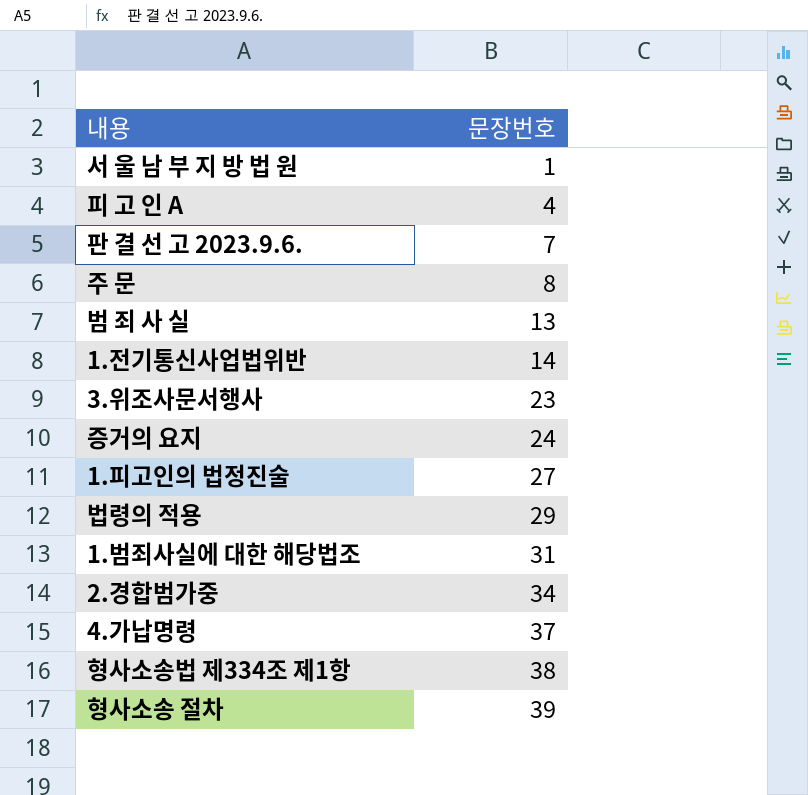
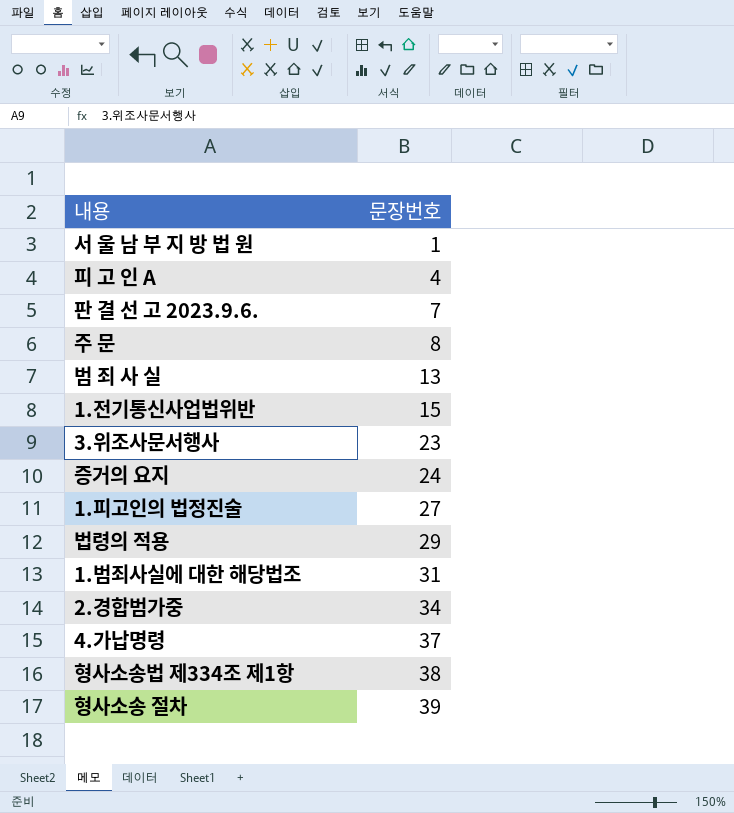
1.전기통신사업법위반 | 문장번호: 14 -> 15

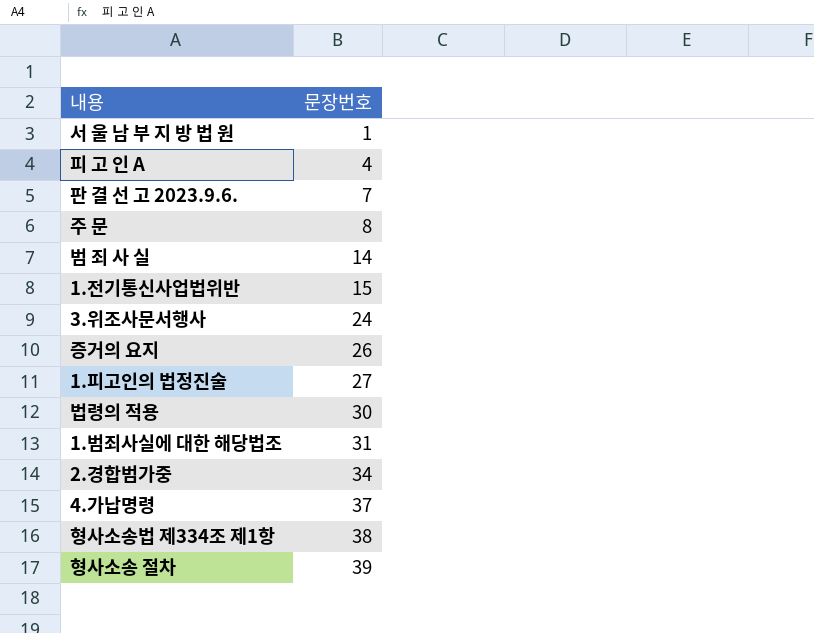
범 죄 사 실 | 문장번호: 13 -> 14
3.위조사문서행사 | 문장번호: 23 -> 24
증거의 요지 | 문장번호: 24 -> 26
법령의 적용 | 문장번호: 29 -> 30

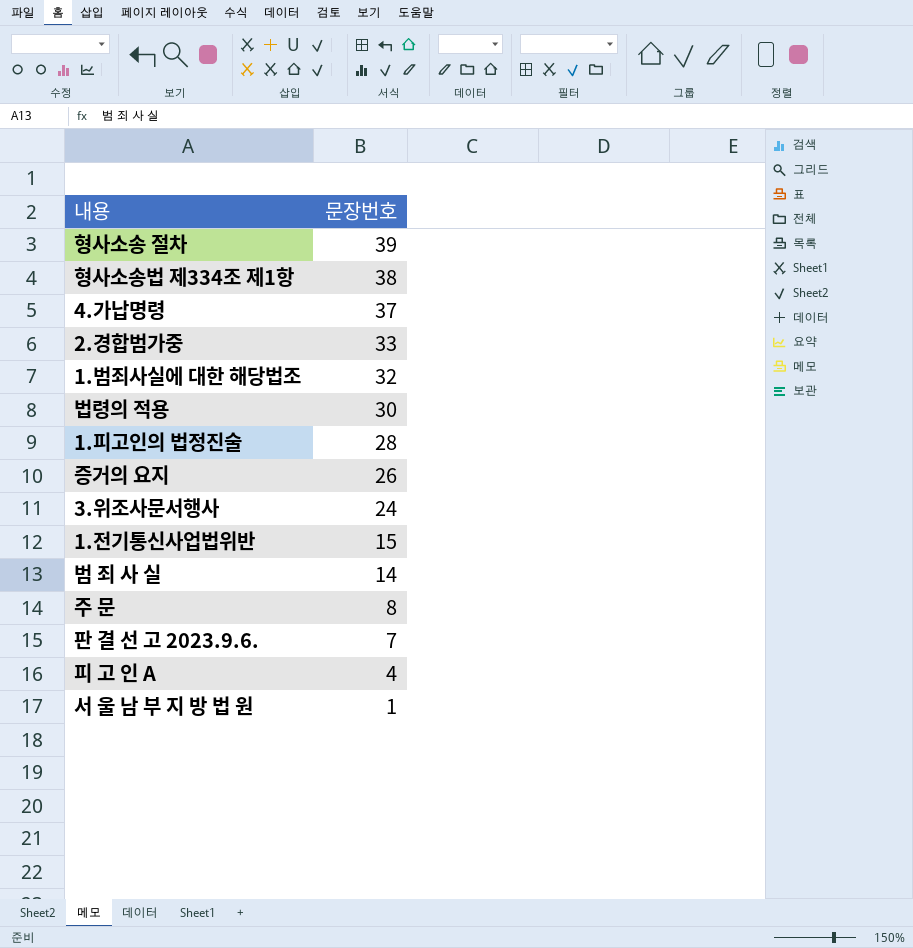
row order: 문장번호 ascending -> 문장번호 descending
2.경합범가중 | 문장번호: 34 -> 33
1.범죄사실에 대한 해당법조 | 문장번호: 31 -> 32
1.피고인의 법정진술 | 문장번호: 27 -> 28

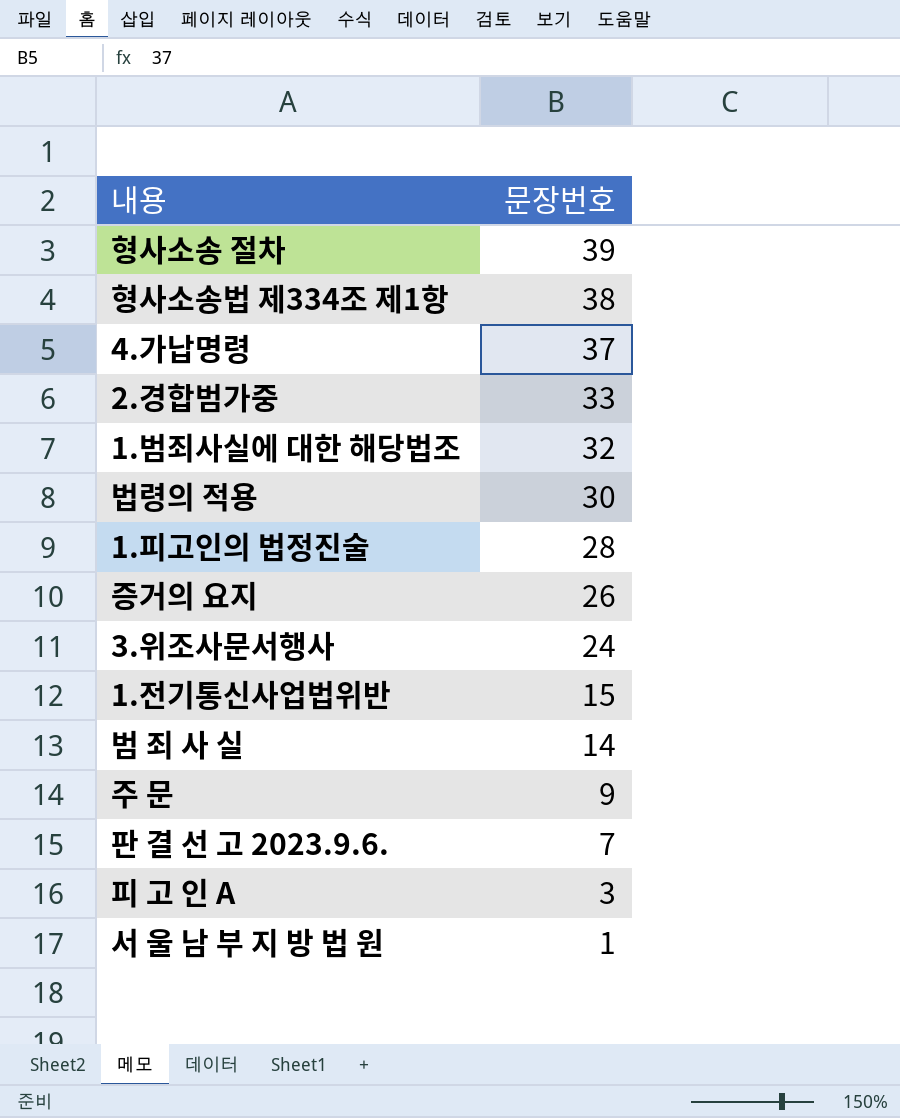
주 문 | 문장번호: 8 -> 9
피 고 인 A | 문장번호: 4 -> 3

